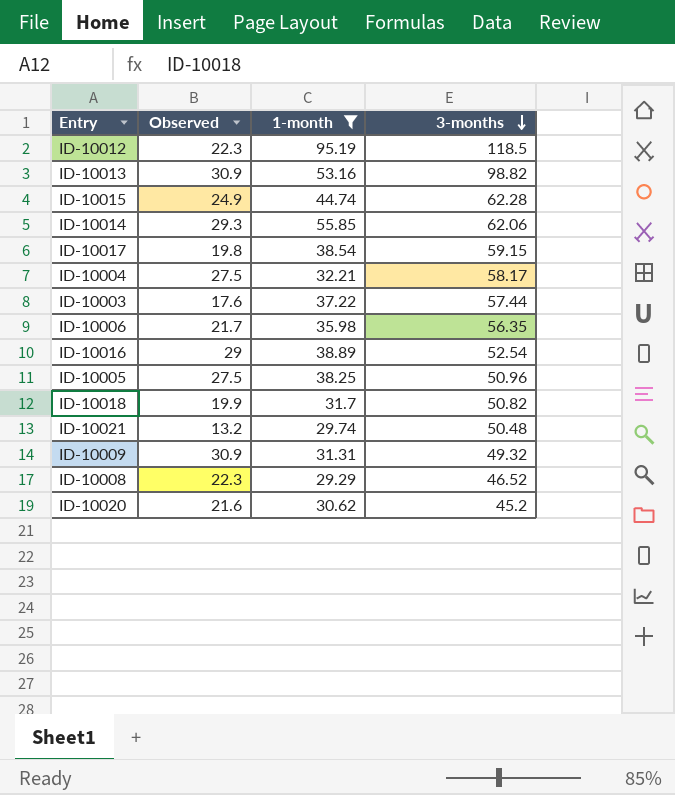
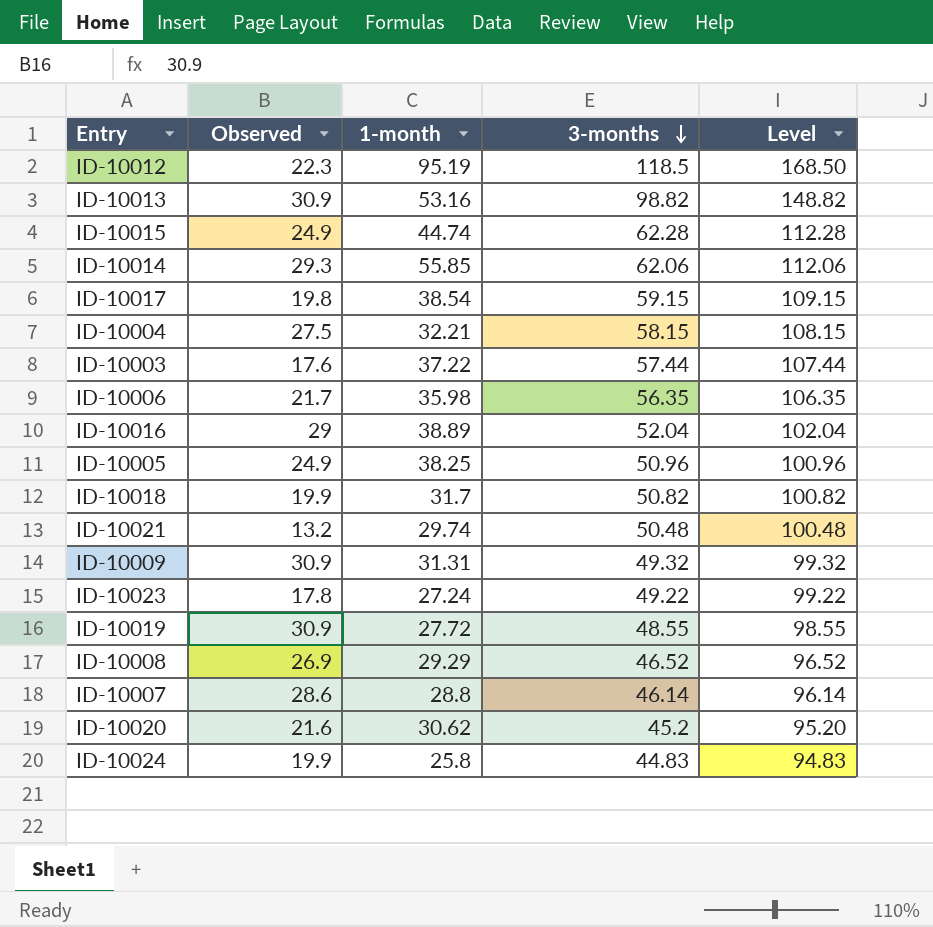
filter: 1-month >= 29.29 -> none
column Level | formula: none -> [3-months] + 50
ID-10004 | 3-months: 58.17 -> 58.15
ID-10016 | 3-months: 52.54 -> 52.04
ID-10005 | Observed: 27.5 -> 24.9
ID-10008 | Observed: 22.3 -> 26.9

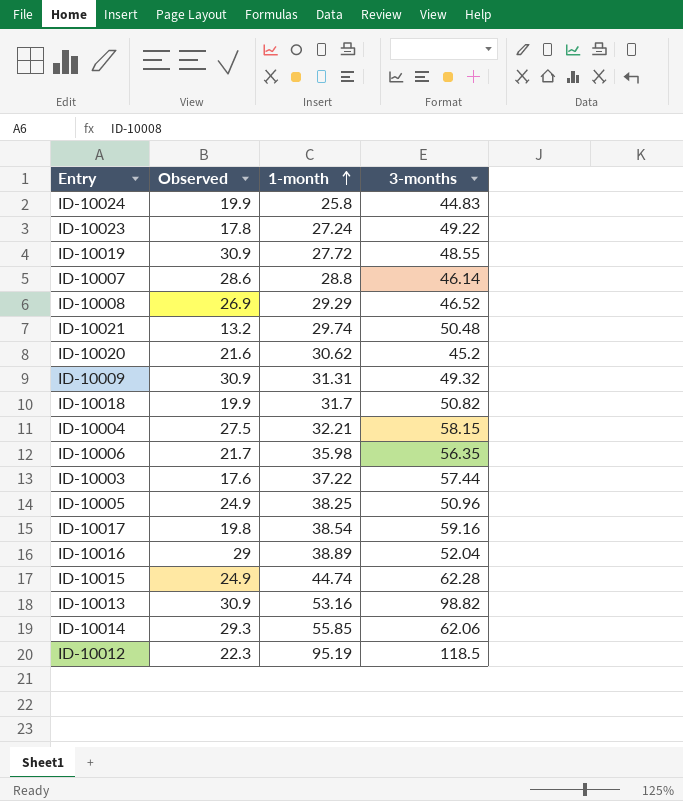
row order: 3-months descending -> 1-month ascending
column Level | formula: [3-months] + 50 -> none
ID-10017 | 3-months: 59.15 -> 59.16

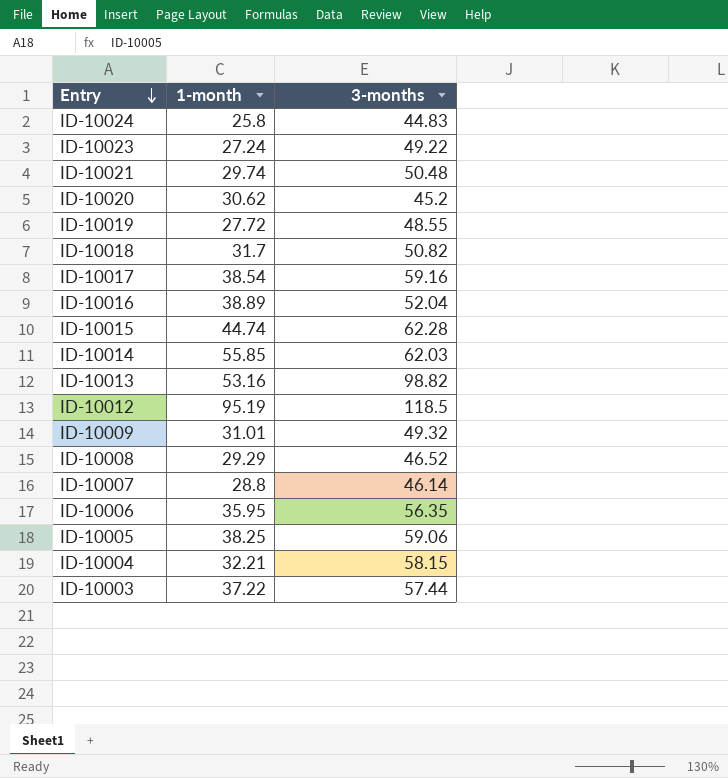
row order: 1-month ascending -> Entry descending
column Observed | position: 2 -> none
ID-10014 | 3-months: 62.06 -> 62.03
ID-10009 | 1-month: 31.31 -> 31.01
ID-10006 | 1-month: 35.98 -> 35.95
ID-10005 | 3-months: 50.96 -> 59.06

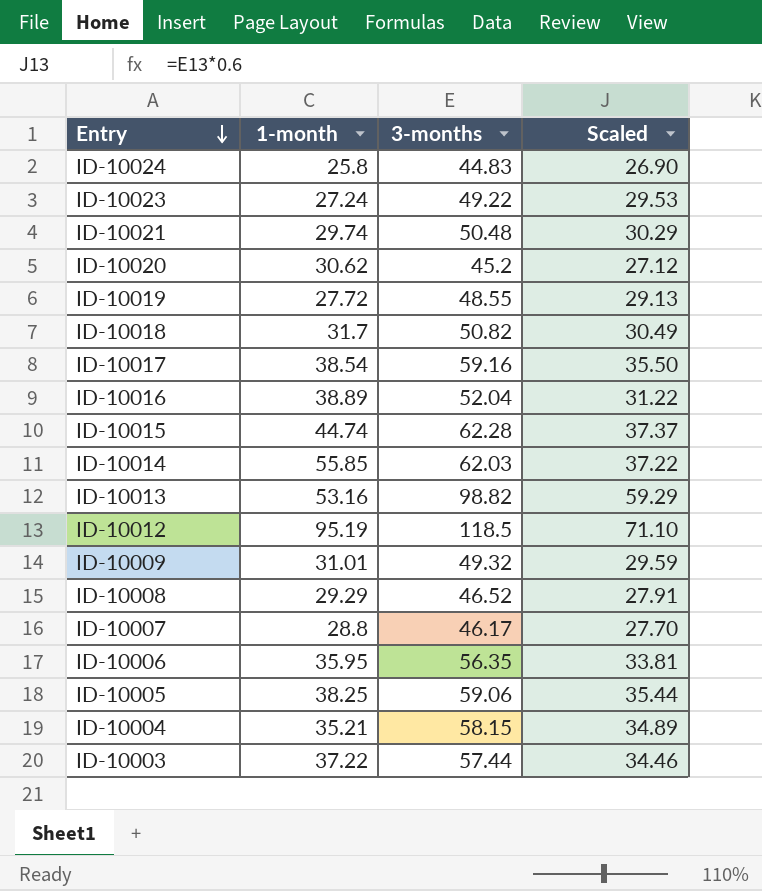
column Scaled | formula: none -> [3-months] * 0.6
ID-10007 | 3-months: 46.14 -> 46.17
ID-10004 | 1-month: 32.21 -> 35.21

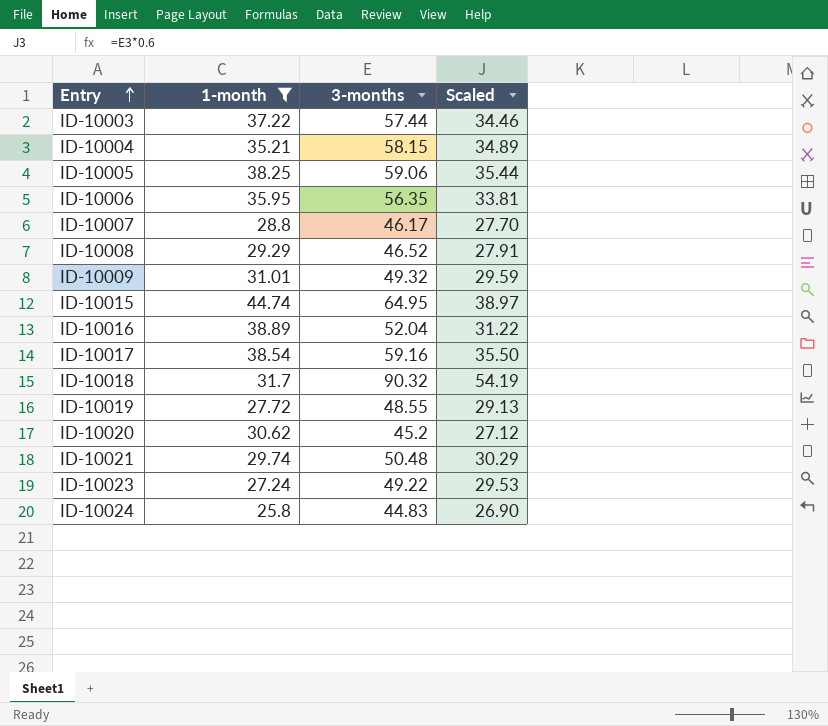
filter: none -> 1-month <= 44.74
row order: Entry descending -> Entry ascending
ID-10015 | 3-months: 62.28 -> 64.95
ID-10015 | Scaled: 37.37 -> 38.97
ID-10018 | 3-months: 50.82 -> 90.32
ID-10018 | Scaled: 30.49 -> 54.19

